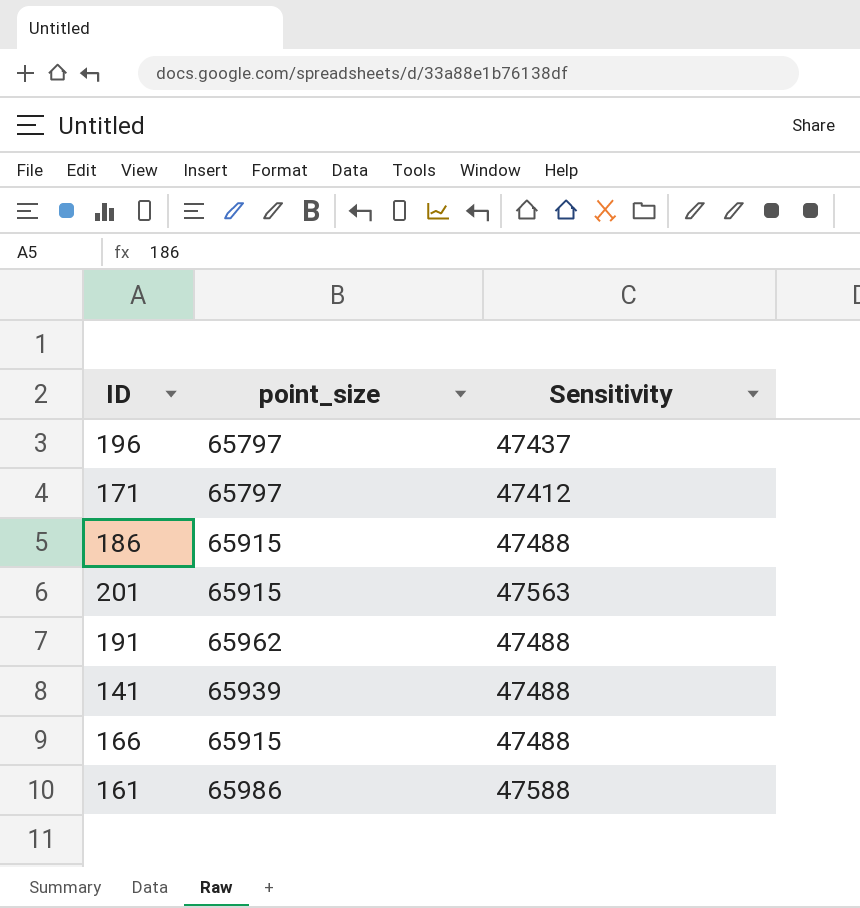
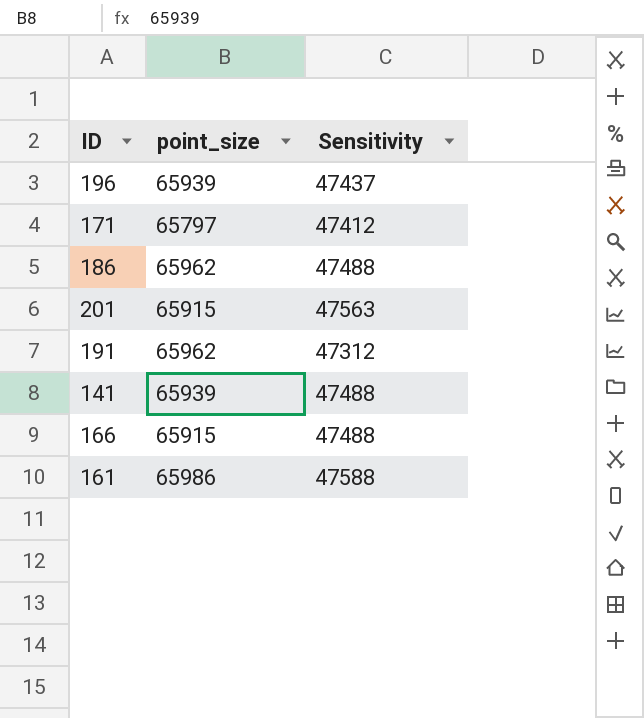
196 | point_size: 65797 -> 65939
186 | point_size: 65915 -> 65962
191 | Sensitivity: 47488 -> 47312

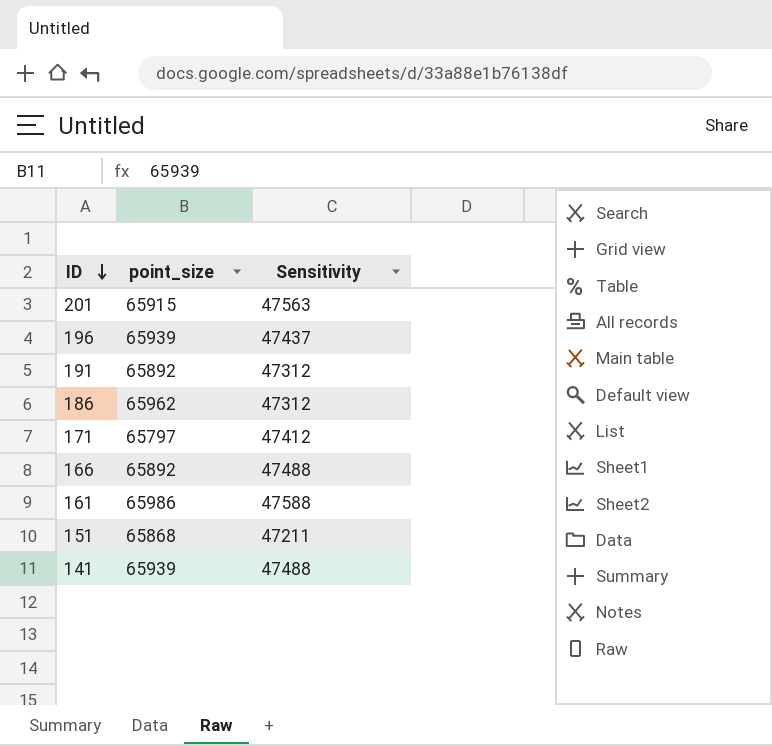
row order: none -> ID descending
191 | point_size: 65962 -> 65892
186 | Sensitivity: 47488 -> 47312
166 | point_size: 65915 -> 65892
row 151: none -> 65868 | 47211

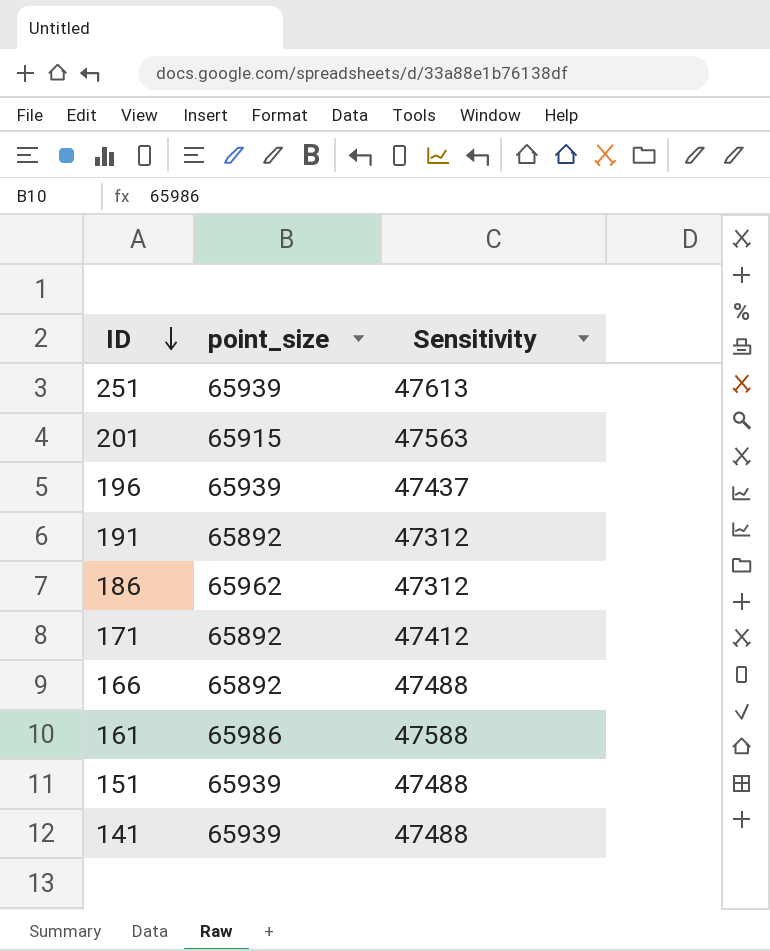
row 251: none -> 65939 | 47613
171 | point_size: 65797 -> 65892
151 | point_size: 65868 -> 65939
151 | Sensitivity: 47211 -> 47488

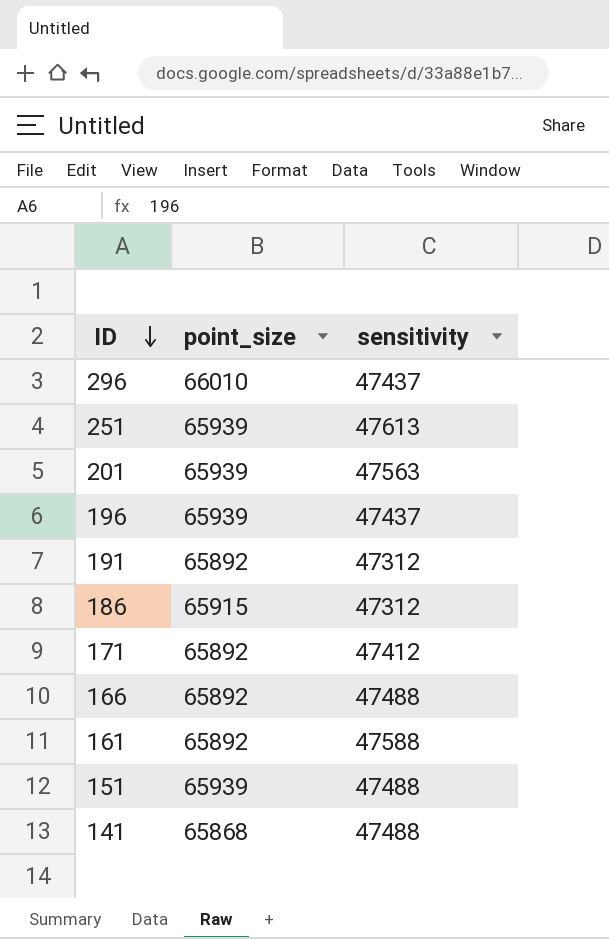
column name: Sensitivity -> sensitivity
row 296: none -> 66010 | 47437
201 | point_size: 65915 -> 65939
186 | point_size: 65962 -> 65915
161 | point_size: 65986 -> 65892
141 | point_size: 65939 -> 65868

